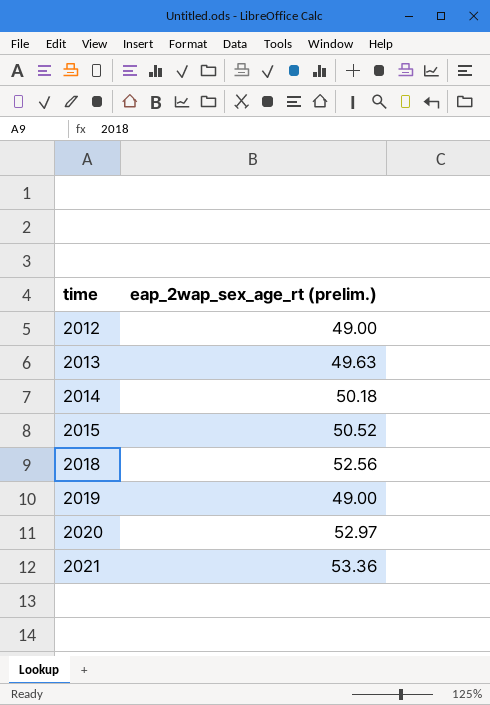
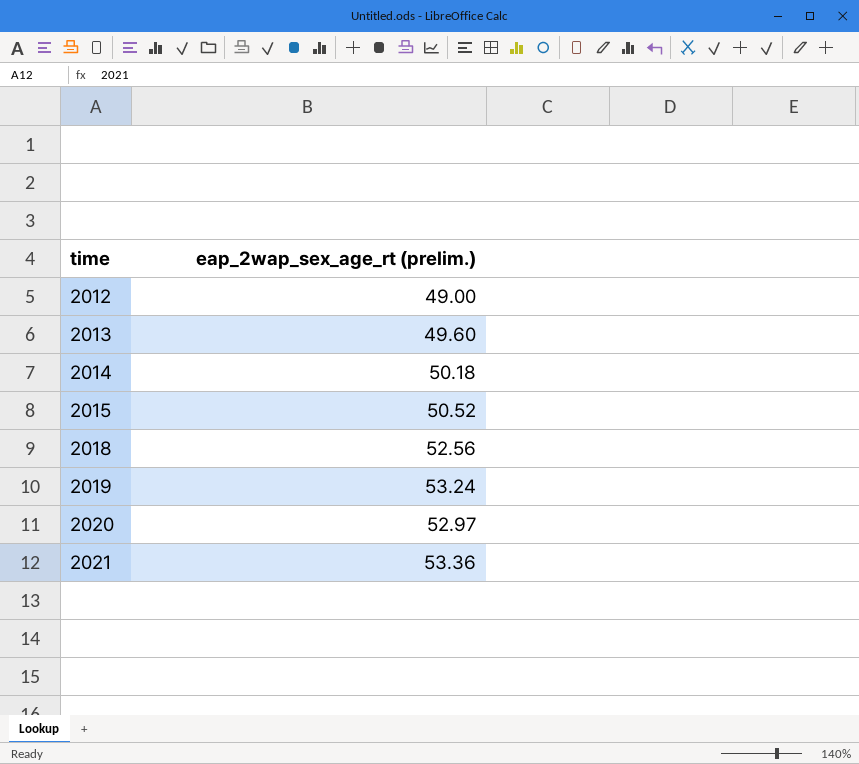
2013 | eap_2wap_sex_age_rt (prelim.): 49.63 -> 49.60
2019 | eap_2wap_sex_age_rt (prelim.): 49.00 -> 53.24

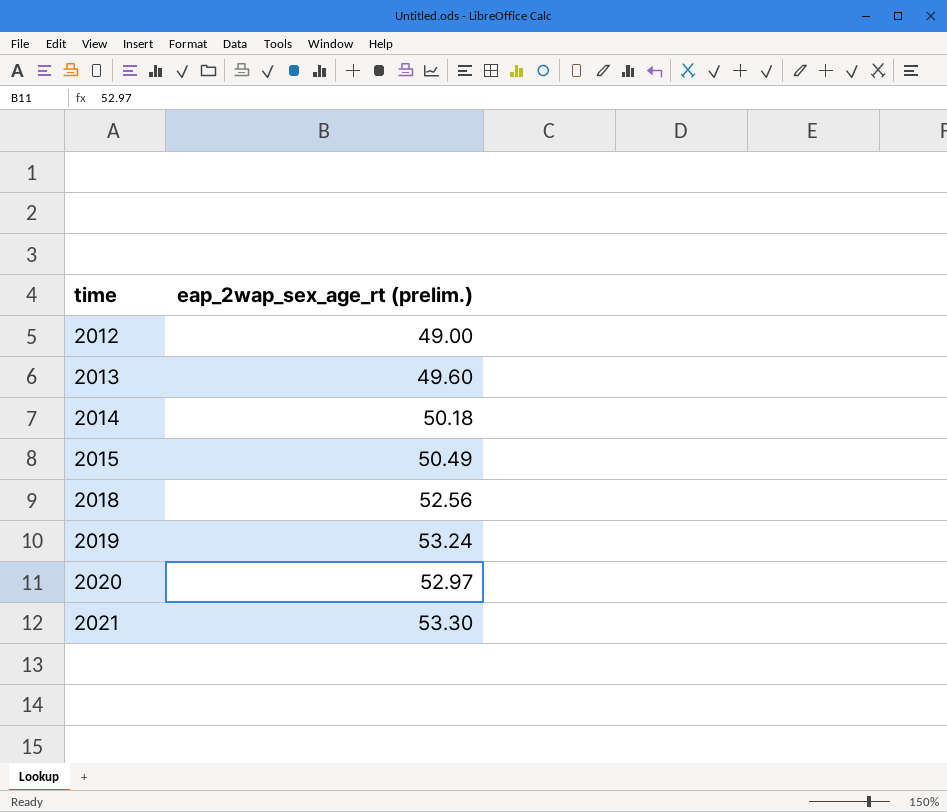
2015 | eap_2wap_sex_age_rt (prelim.): 50.52 -> 50.49
2021 | eap_2wap_sex_age_rt (prelim.): 53.36 -> 53.30

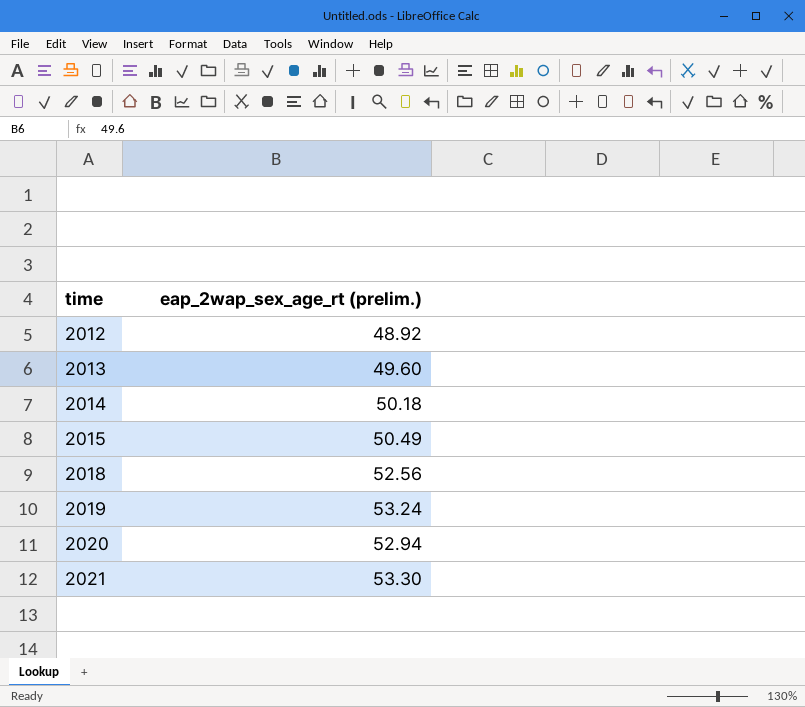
2012 | eap_2wap_sex_age_rt (prelim.): 49.00 -> 48.92
2020 | eap_2wap_sex_age_rt (prelim.): 52.97 -> 52.94

